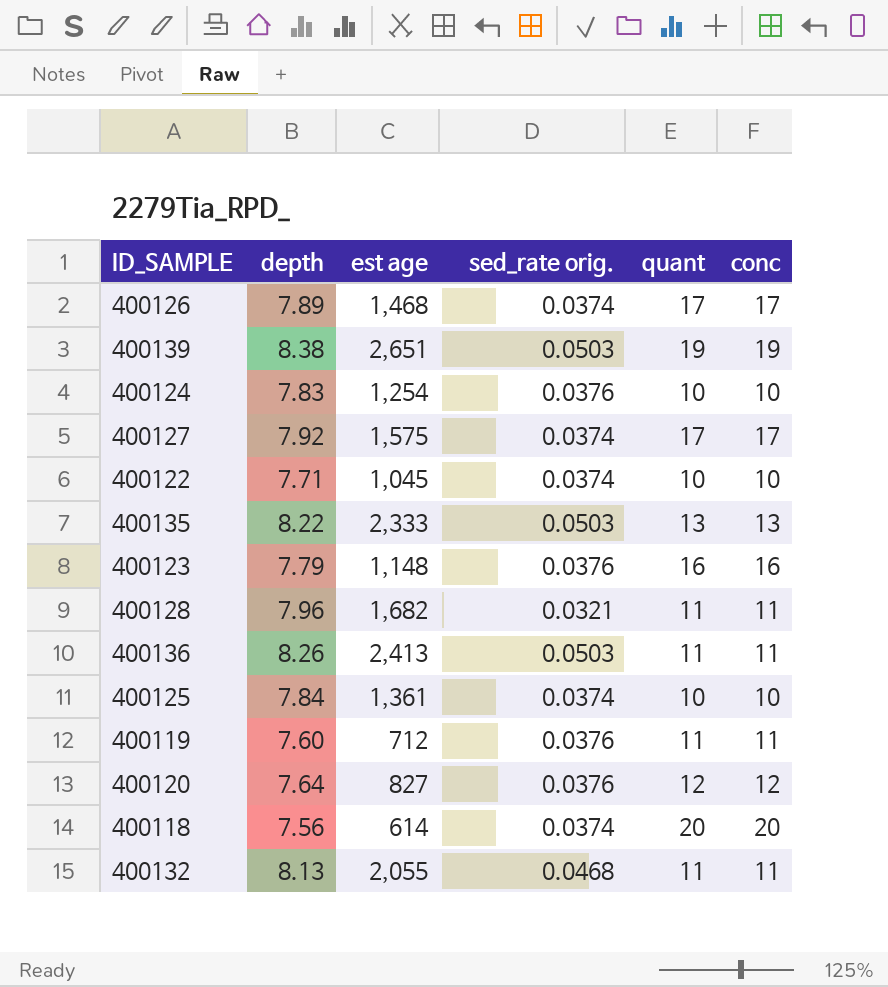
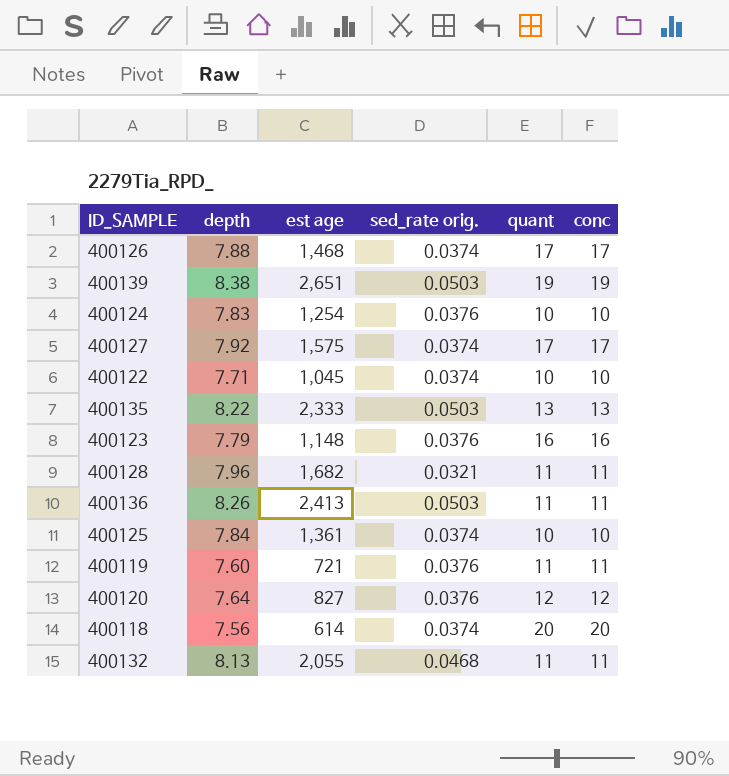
400126 | depth: 7.89 -> 7.88
400119 | est age: 712 -> 721

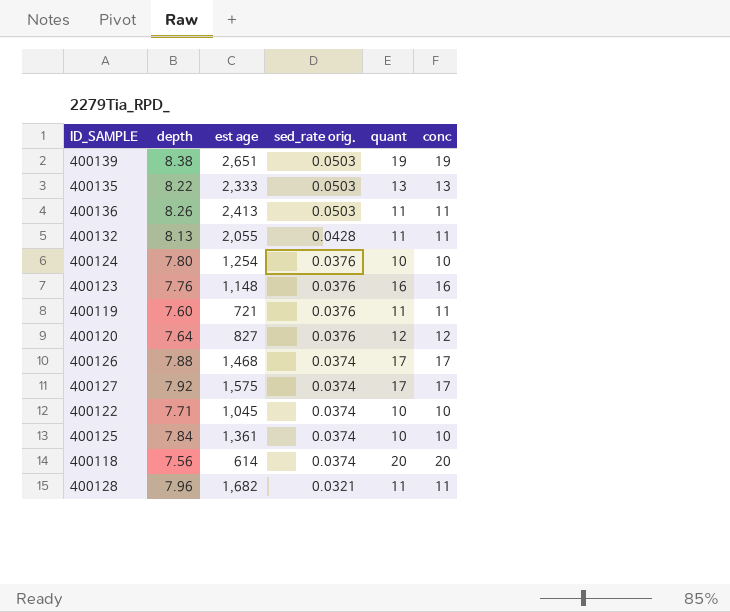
row order: none -> sed_rate orig. descending
400132 | sed_rate orig.: 0.0468 -> 0.0428
400124 | depth: 7.83 -> 7.80
400123 | depth: 7.79 -> 7.76

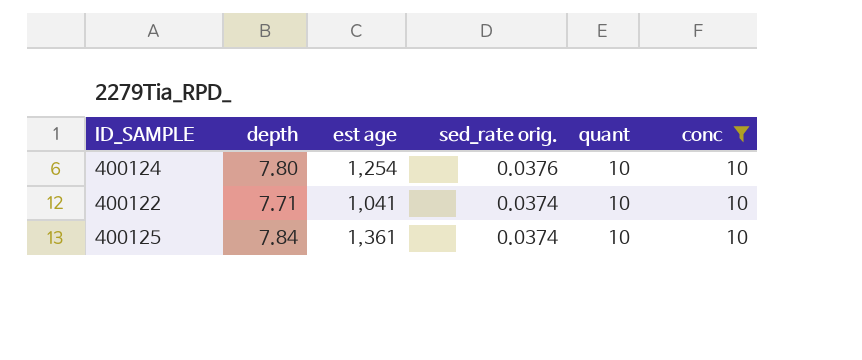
filter: none -> conc = 10
400122 | est age: 1,045 -> 1,041

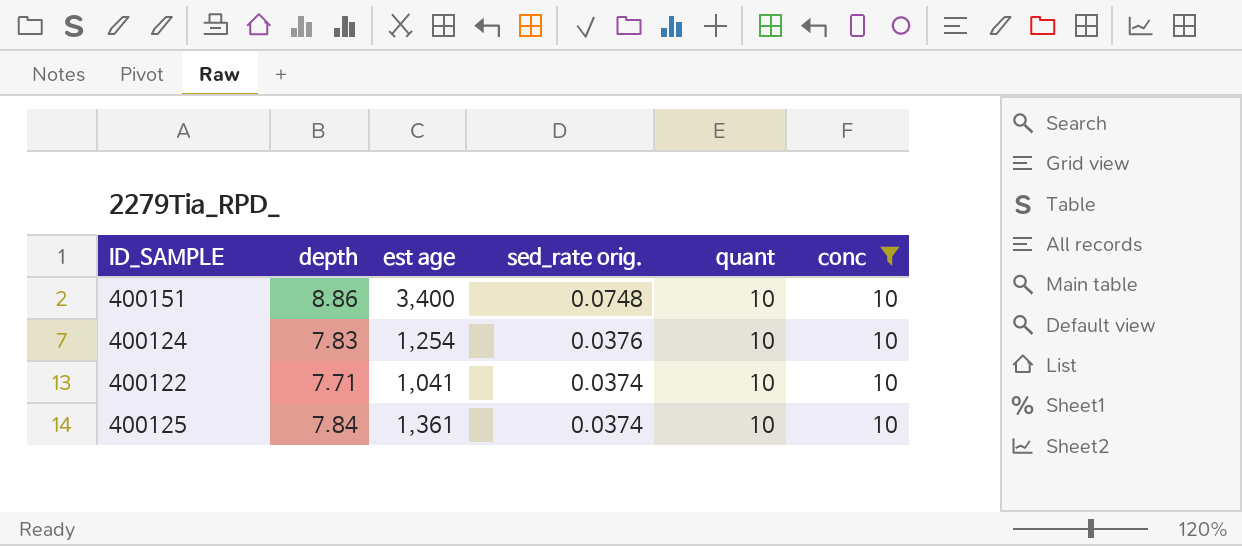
row 400151: none -> 8.86 | 3,400 | 0.0748 | 10 | 10
400124 | depth: 7.80 -> 7.83

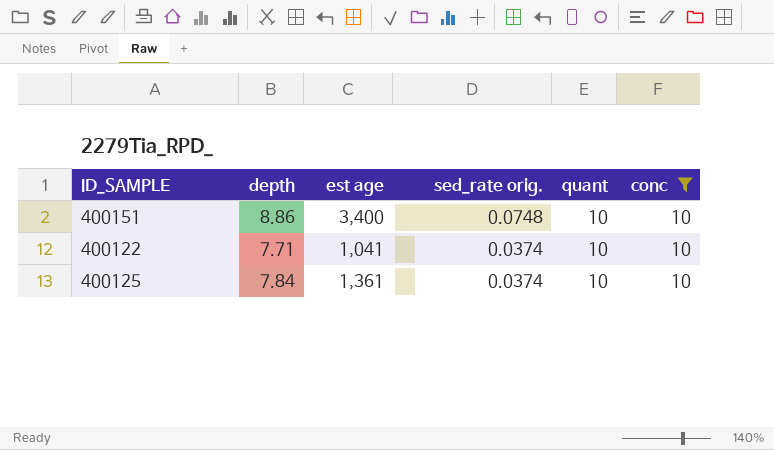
row 400124: 7.83 | 1,254 | 0.0376 | 10 | 10 -> none

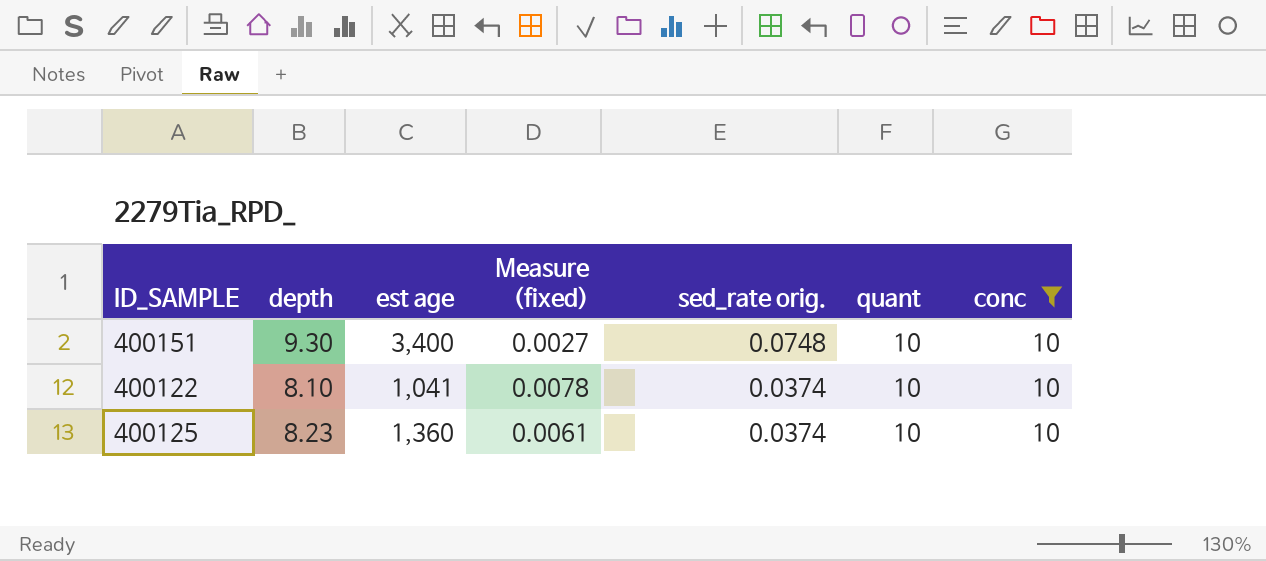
column Measure (fixed) | formula: none -> [depth] / [est age]
400151 | depth: 8.86 -> 9.30
400122 | depth: 7.71 -> 8.10
400125 | depth: 7.84 -> 8.23
400125 | est age: 1,361 -> 1,360

